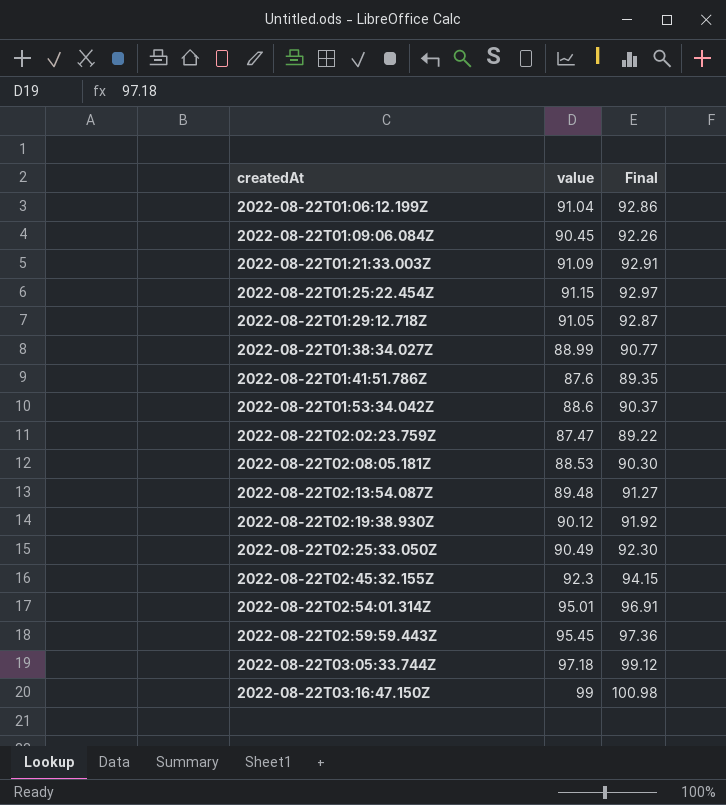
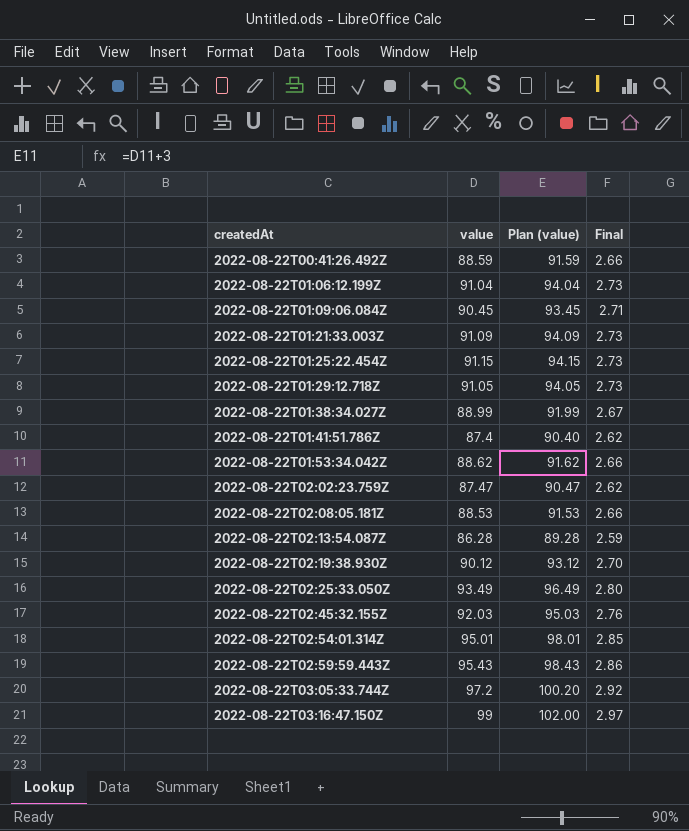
column Plan (value) | formula: none -> [value] + 3
column Final | formula: [value] * 1.02 -> [value] * 0.03
row 2022-08-22T00:41:26.492Z: none -> 88.59 | 91.59 | 2.66
2022-08-22T01:41:51.786Z | value: 87.6 -> 87.4
2022-08-22T01:53:34.042Z | value: 88.6 -> 88.62
2022-08-22T02:13:54.087Z | value: 89.48 -> 86.28
2022-08-22T02:25:33.050Z | value: 90.49 -> 93.49
2022-08-22T02:45:32.155Z | value: 92.3 -> 92.03
2022-08-22T02:59:59.443Z | value: 95.45 -> 95.43
2022-08-22T03:05:33.744Z | value: 97.18 -> 97.2

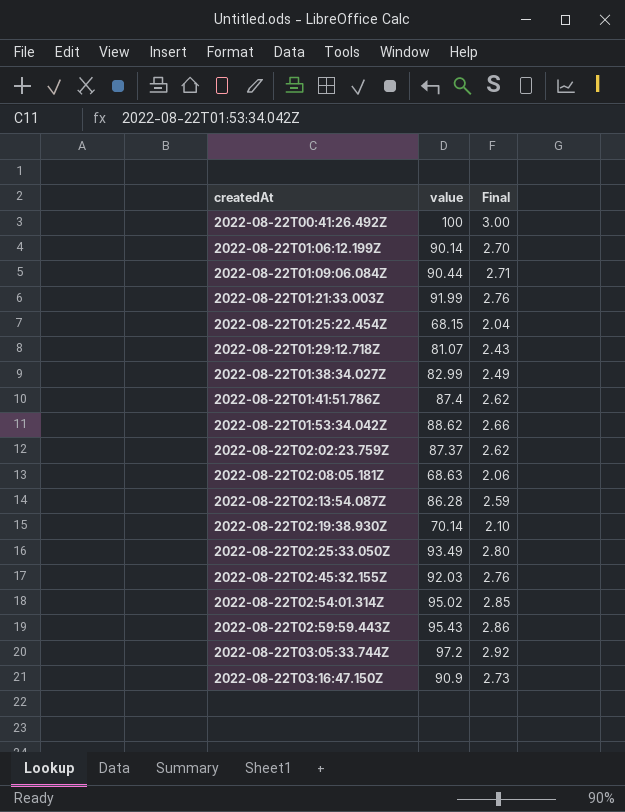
column Plan (value) | formula: [value] + 3 -> none
2022-08-22T00:41:26.492Z | value: 88.59 -> 100
2022-08-22T00:41:26.492Z | Final: 2.66 -> 3.00
2022-08-22T01:06:12.199Z | value: 91.04 -> 90.14
2022-08-22T01:06:12.199Z | Final: 2.73 -> 2.70
2022-08-22T01:09:06.084Z | value: 90.45 -> 90.44
2022-08-22T01:21:33.003Z | value: 91.09 -> 91.99
2022-08-22T01:21:33.003Z | Final: 2.73 -> 2.76
2022-08-22T01:25:22.454Z | value: 91.15 -> 68.15
2022-08-22T01:25:22.454Z | Final: 2.73 -> 2.04
2022-08-22T01:29:12.718Z | value: 91.05 -> 81.07
2022-08-22T01:29:12.718Z | Final: 2.73 -> 2.43
2022-08-22T01:38:34.027Z | value: 88.99 -> 82.99
2022-08-22T01:38:34.027Z | Final: 2.67 -> 2.49
2022-08-22T02:02:23.759Z | value: 87.47 -> 87.37
2022-08-22T02:08:05.181Z | value: 88.53 -> 68.63
2022-08-22T02:08:05.181Z | Final: 2.66 -> 2.06
2022-08-22T02:19:38.930Z | value: 90.12 -> 70.14
2022-08-22T02:19:38.930Z | Final: 2.70 -> 2.10
2022-08-22T02:54:01.314Z | value: 95.01 -> 95.02
2022-08-22T03:16:47.150Z | value: 99 -> 90.9
2022-08-22T03:16:47.150Z | Final: 2.97 -> 2.73

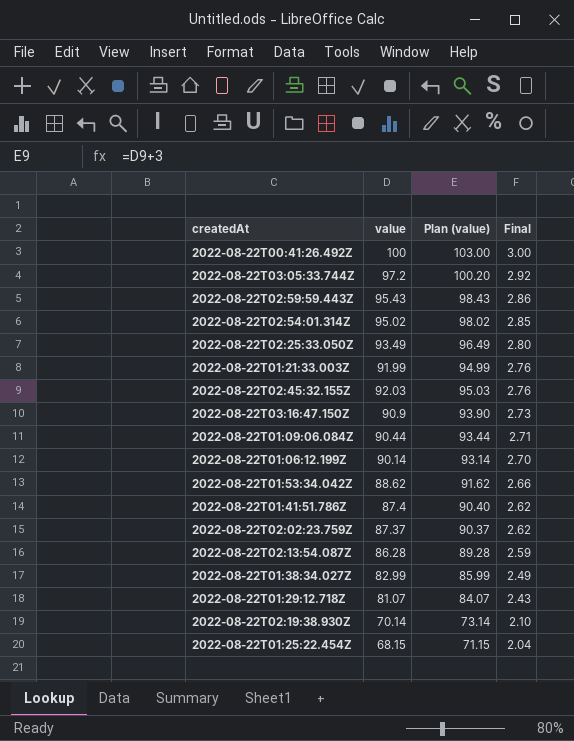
row order: createdAt ascending -> Final descending
column Plan (value) | formula: none -> [value] + 3
row 2022-08-22T02:08:05.181Z: 68.63 | 2.06 -> none

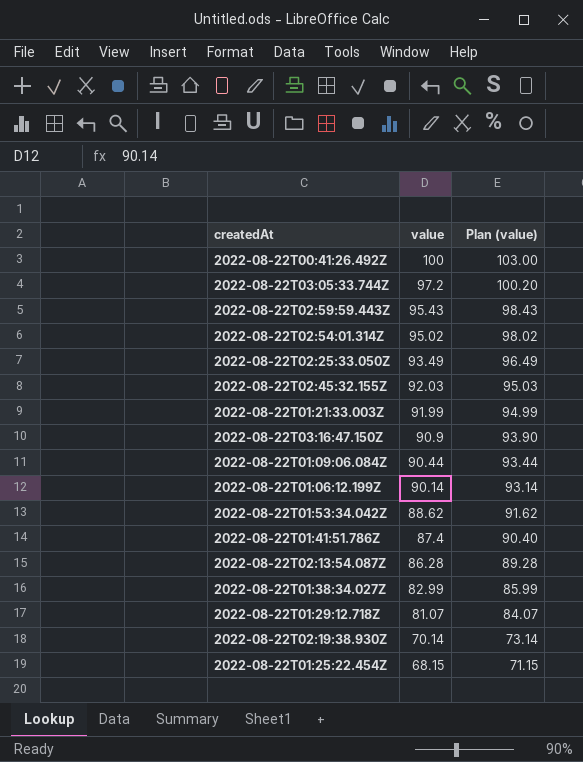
row order: Final descending -> value descending
column Final | formula: [value] * 0.03 -> none
row 2022-08-22T02:02:23.759Z: 87.37 | 90.37 | 2.62 -> none

